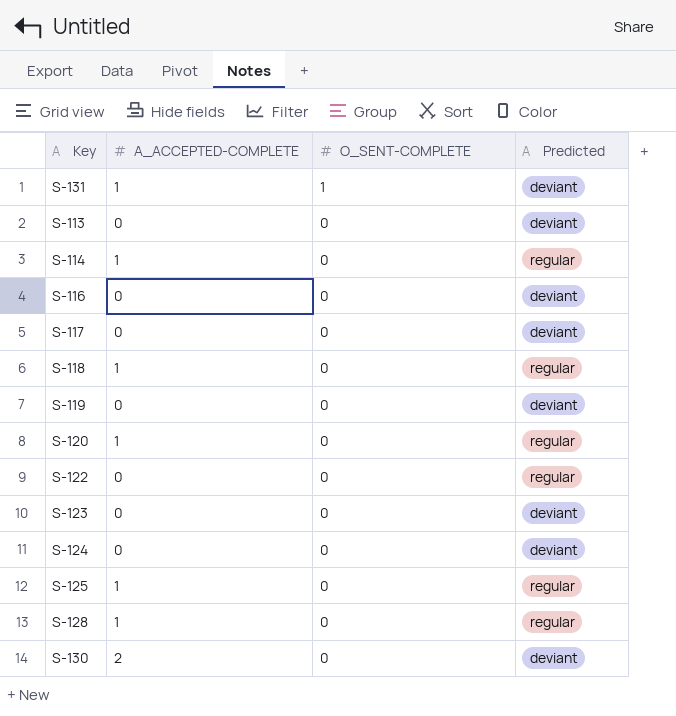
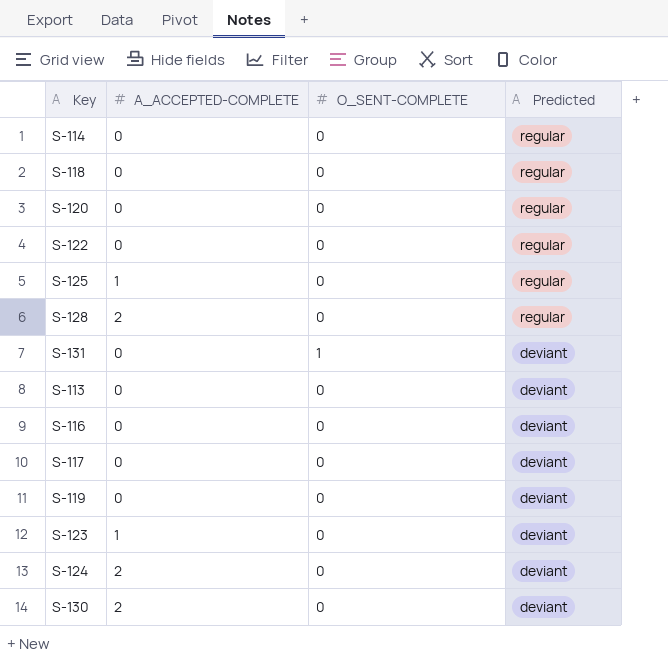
row order: O_SENT-COMPLETE descending -> Predicted descending
S-114 | A_ACCEPTED-COMPLETE: 1 -> 0
S-118 | A_ACCEPTED-COMPLETE: 1 -> 0
S-120 | A_ACCEPTED-COMPLETE: 1 -> 0
S-128 | A_ACCEPTED-COMPLETE: 1 -> 2
S-131 | A_ACCEPTED-COMPLETE: 1 -> 0
S-123 | A_ACCEPTED-COMPLETE: 0 -> 1
S-124 | A_ACCEPTED-COMPLETE: 0 -> 2

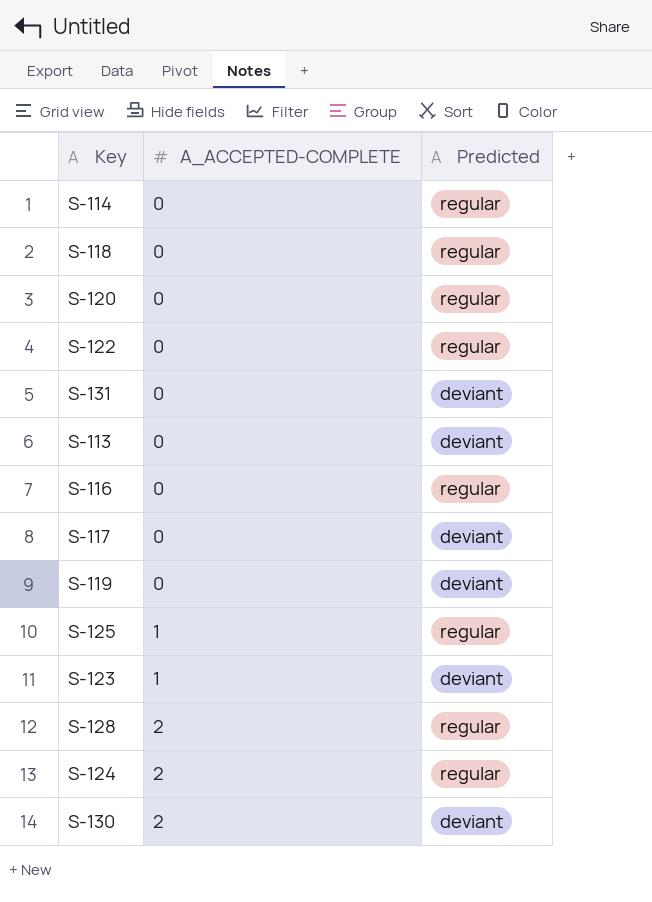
row order: Predicted descending -> A_ACCEPTED-COMPLETE ascending
column O_SENT-COMPLETE | position: 3 -> none
S-116 | Predicted: deviant -> regular
S-124 | Predicted: deviant -> regular

